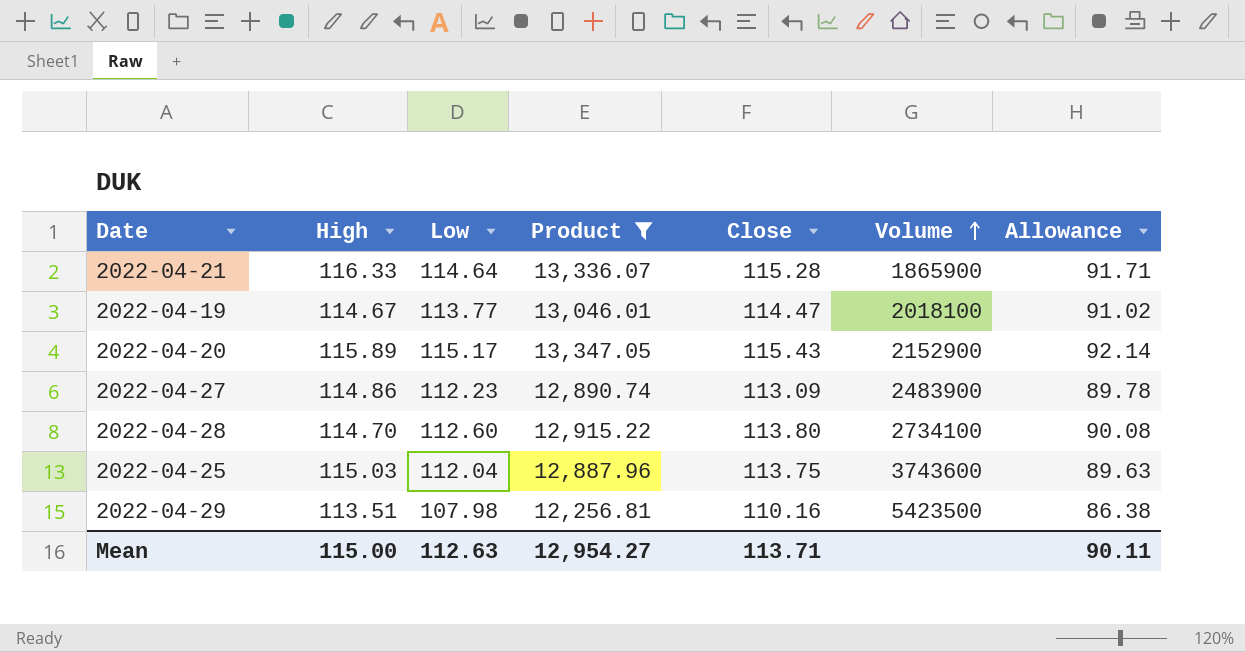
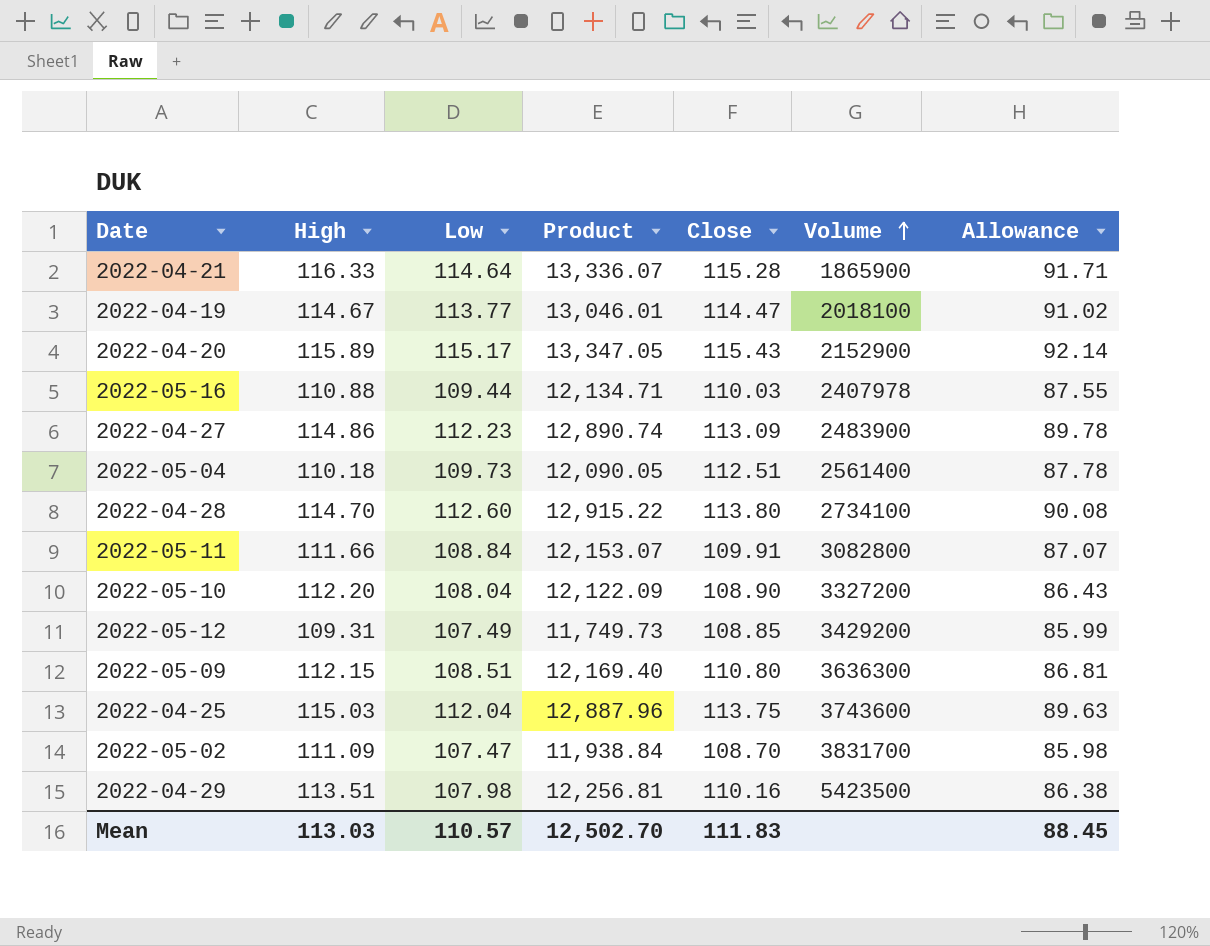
filter: Product >= 12,256.81 -> none
Mean | High: 115.00 -> 113.03
Mean | Low: 112.63 -> 110.57
Mean | Product: 12,954.27 -> 12,502.70
Mean | Close: 113.71 -> 111.83
Mean | Allowance: 90.11 -> 88.45

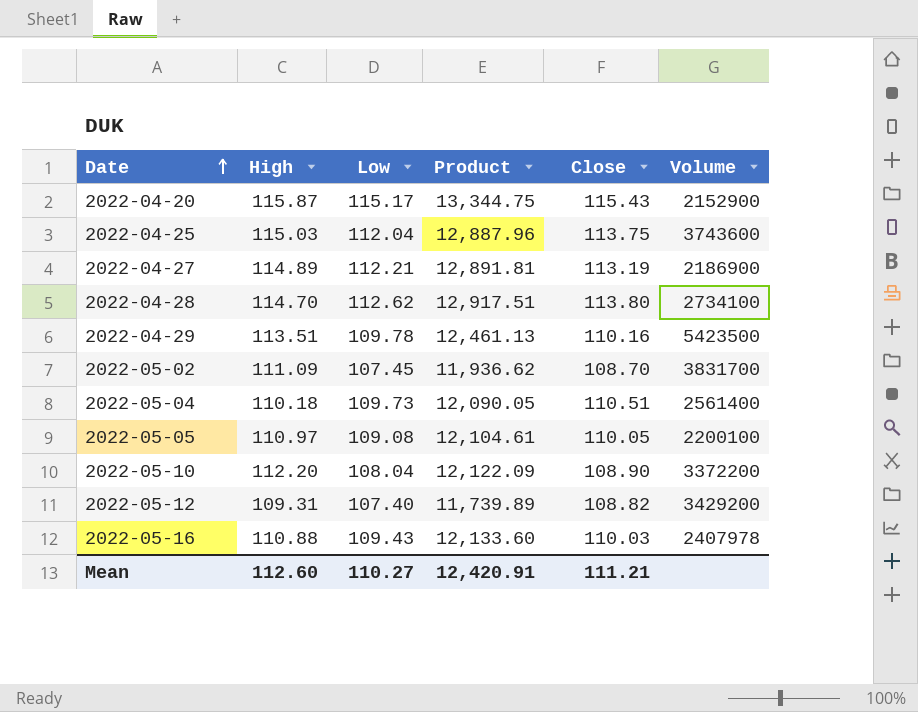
row order: Volume ascending -> Date ascending
column Allowance | formula: [Low] * 0.8 -> none
row 2022-04-21: 116.33 | 114.64 | 13,336.07 | 115.28 | 1865900 | 91.71 -> none
row 2022-04-19: 114.67 | 113.77 | 13,046.01 | 114.47 | 2018100 | 91.02 -> none
row 2022-05-11: 111.66 | 108.84 | 12,153.07 | 109.91 | 3082800 | 87.07 -> none
row 2022-05-09: 112.15 | 108.51 | 12,169.40 | 110.80 | 3636300 | 86.81 -> none
2022-04-20 | High: 115.89 -> 115.87
2022-04-20 | Product: 13,347.05 -> 13,344.75
2022-04-27 | High: 114.86 -> 114.89
2022-04-27 | Low: 112.23 -> 112.21
2022-04-27 | Product: 12,890.74 -> 12,891.81
2022-04-27 | Close: 113.09 -> 113.19
2022-04-27 | Volume: 2483900 -> 2186900
2022-04-28 | Low: 112.60 -> 112.62
2022-04-28 | Product: 12,915.22 -> 12,917.51
2022-04-29 | Low: 107.98 -> 109.78
2022-04-29 | Product: 12,256.81 -> 12,461.13
2022-05-02 | Low: 107.47 -> 107.45
2022-05-02 | Product: 11,938.84 -> 11,936.62
2022-05-04 | Close: 112.51 -> 110.51
row 2022-05-05: none -> 110.97 | 109.08 | 12,104.61 | 110.05 | 2200100
2022-05-10 | Volume: 3327200 -> 3372200
2022-05-12 | Low: 107.49 -> 107.40
2022-05-12 | Product: 11,749.73 -> 11,739.89
2022-05-12 | Close: 108.85 -> 108.82
2022-05-16 | Low: 109.44 -> 109.43
2022-05-16 | Product: 12,134.71 -> 12,133.60
Mean | High: 113.03 -> 112.60
Mean | Low: 110.57 -> 110.27
Mean | Product: 12,502.70 -> 12,420.91
Mean | Close: 111.83 -> 111.21

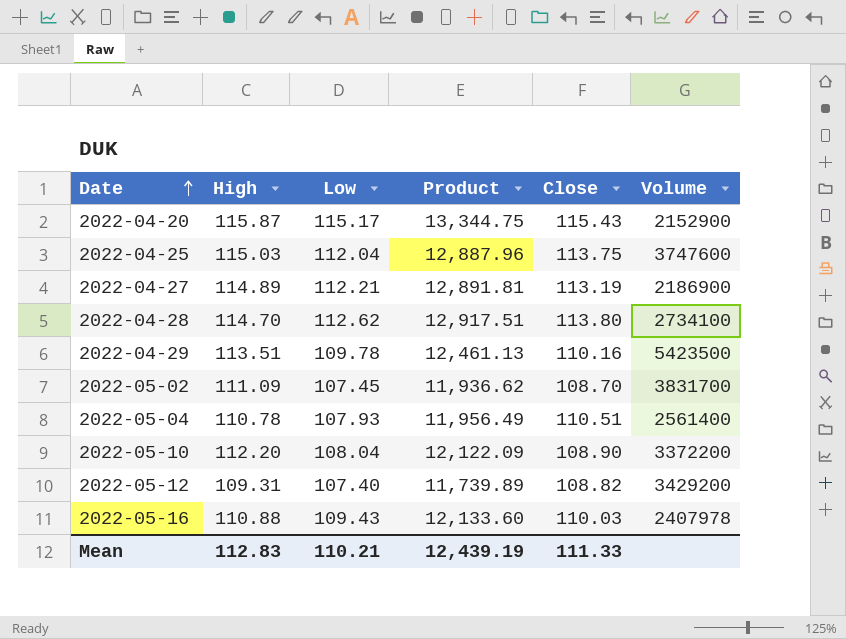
row 2022-05-05: 110.97 | 109.08 | 12,104.61 | 110.05 | 2200100 -> none
2022-04-25 | Volume: 3743600 -> 3747600
2022-05-04 | High: 110.18 -> 110.78
2022-05-04 | Low: 109.73 -> 107.93
2022-05-04 | Product: 12,090.05 -> 11,956.49
Mean | High: 112.60 -> 112.83
Mean | Low: 110.27 -> 110.21
Mean | Product: 12,420.91 -> 12,439.19
Mean | Close: 111.21 -> 111.33

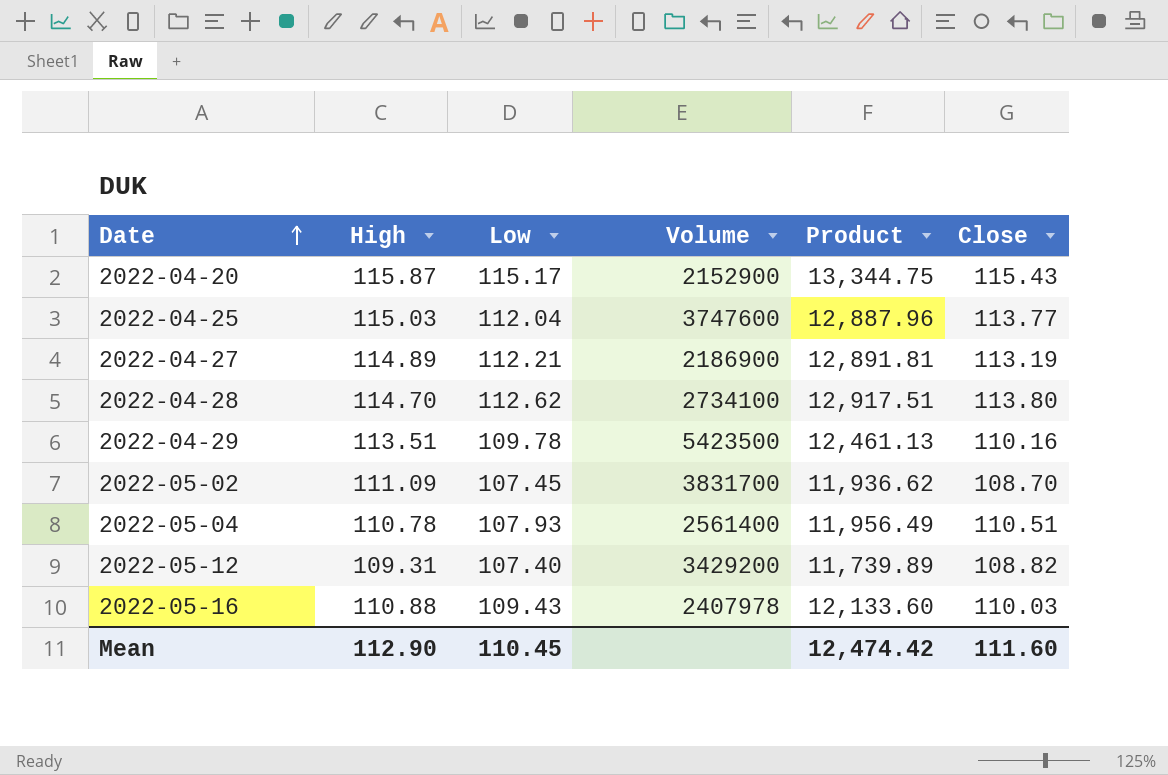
column Volume | position: 6 -> 4
row 2022-05-10: 112.20 | 108.04 | 12,122.09 | 108.90 | 3372200 -> none
2022-04-25 | Close: 113.75 -> 113.77
Mean | High: 112.83 -> 112.90
Mean | Low: 110.21 -> 110.45
Mean | Product: 12,439.19 -> 12,474.42
Mean | Close: 111.33 -> 111.60

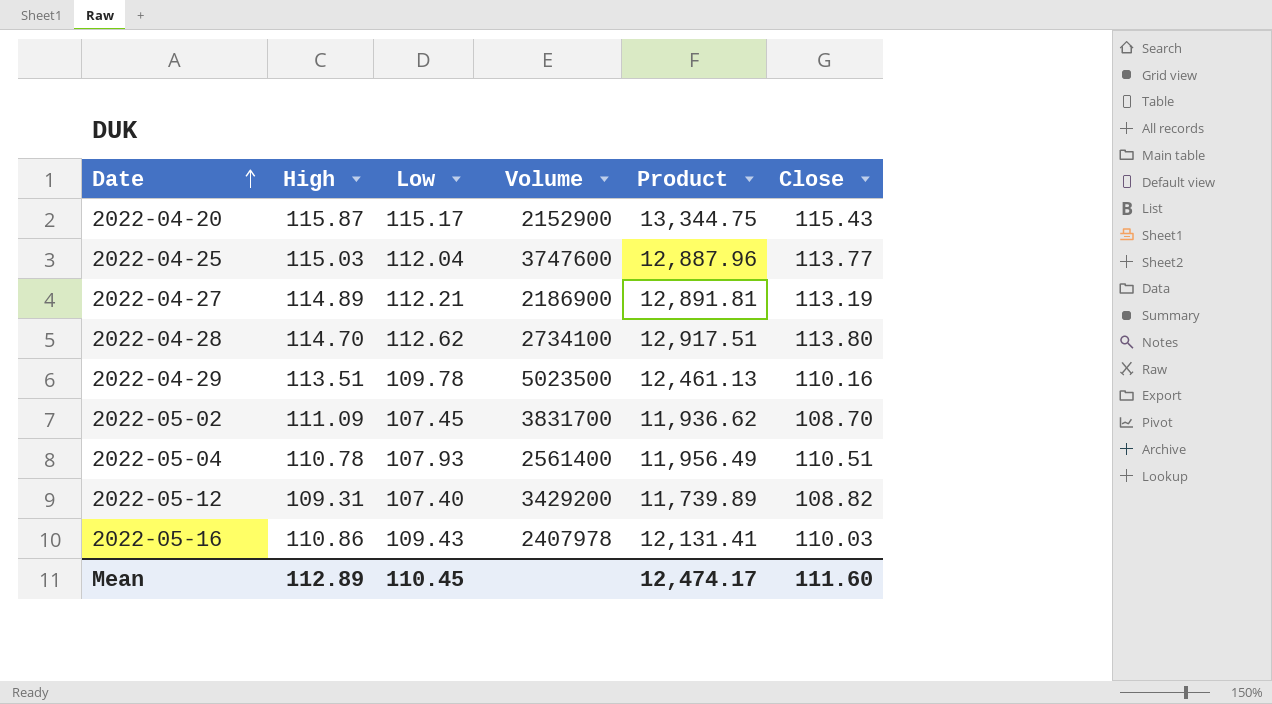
2022-04-29 | Volume: 5423500 -> 5023500
2022-05-16 | High: 110.88 -> 110.86
2022-05-16 | Product: 12,133.60 -> 12,131.41
Mean | High: 112.90 -> 112.89
Mean | Product: 12,474.42 -> 12,474.17

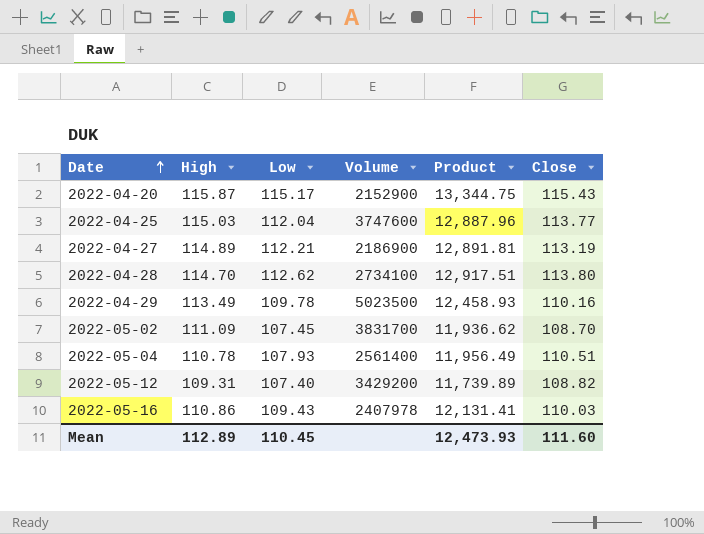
2022-04-29 | High: 113.51 -> 113.49
2022-04-29 | Product: 12,461.13 -> 12,458.93
Mean | Product: 12,474.17 -> 12,473.93

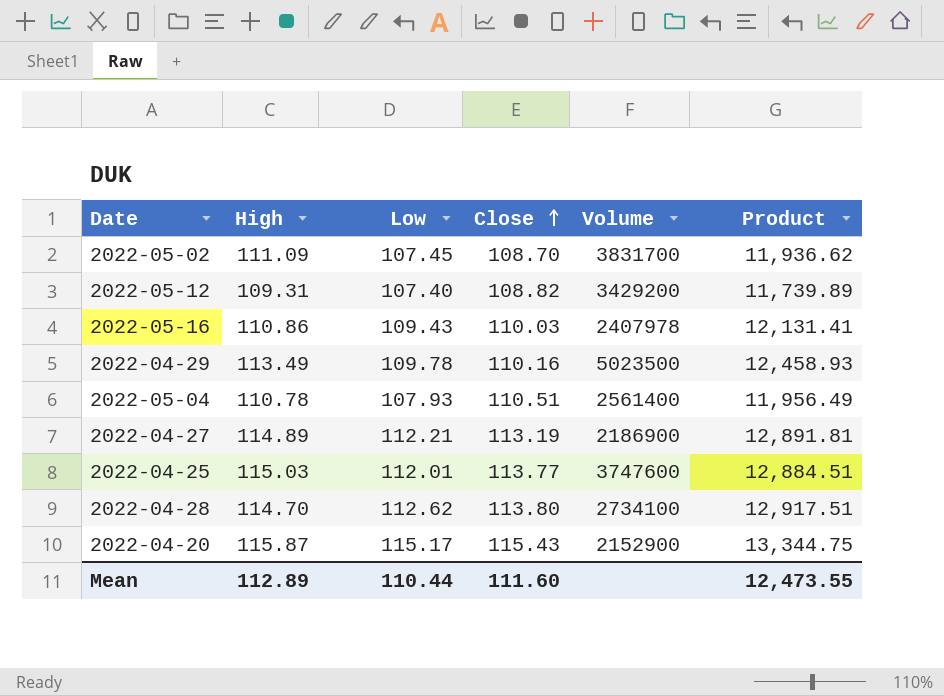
row order: Date ascending -> Close ascending
column Close | position: 6 -> 4
2022-04-25 | Low: 112.04 -> 112.01
2022-04-25 | Product: 12,887.96 -> 12,884.51
Mean | Low: 110.45 -> 110.44
Mean | Product: 12,473.93 -> 12,473.55

